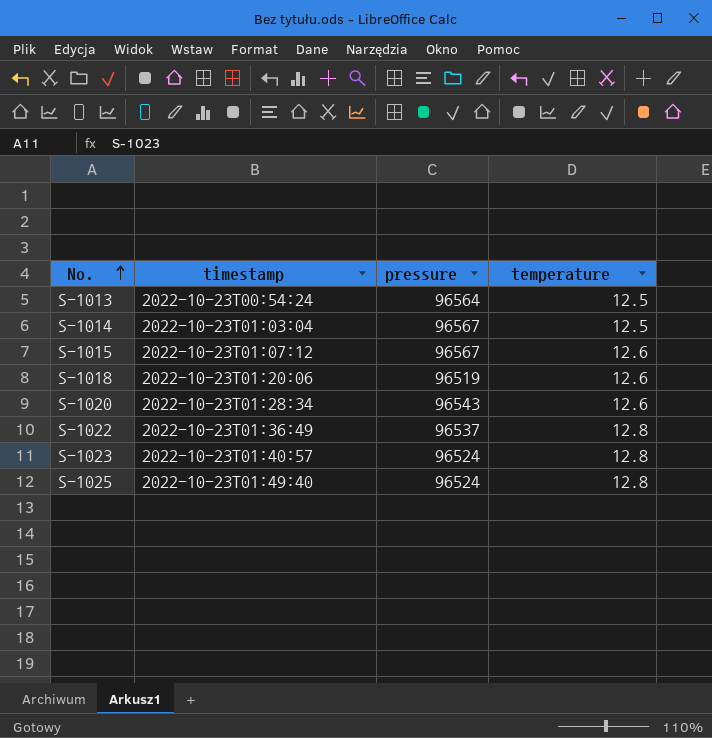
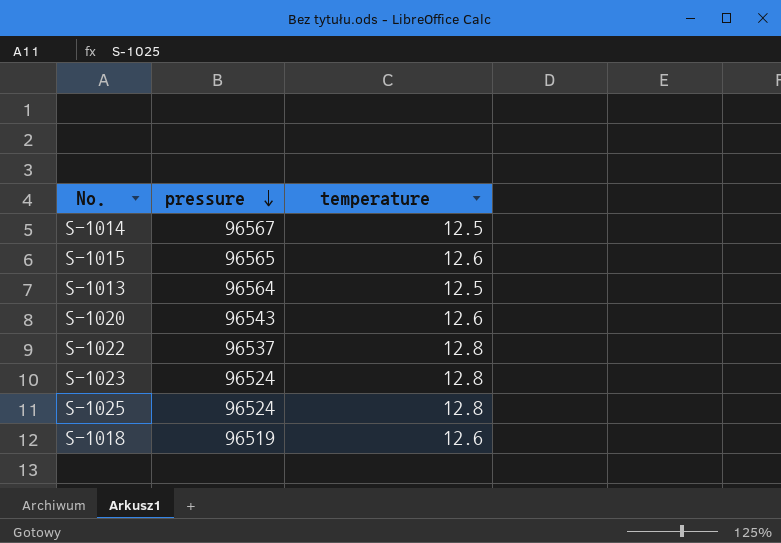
row order: No. ascending -> pressure descending
column timestamp | position: 2 -> none
S-1015 | pressure: 96567 -> 96565

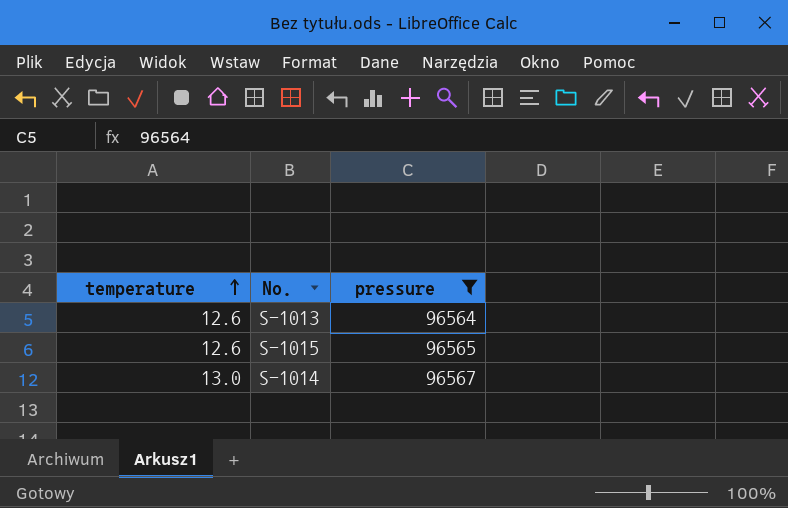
filter: none -> pressure >= 96564
row order: pressure descending -> temperature ascending
column temperature | position: 3 -> 1
S-1013 | temperature: 12.5 -> 12.6
S-1014 | temperature: 12.5 -> 13.0

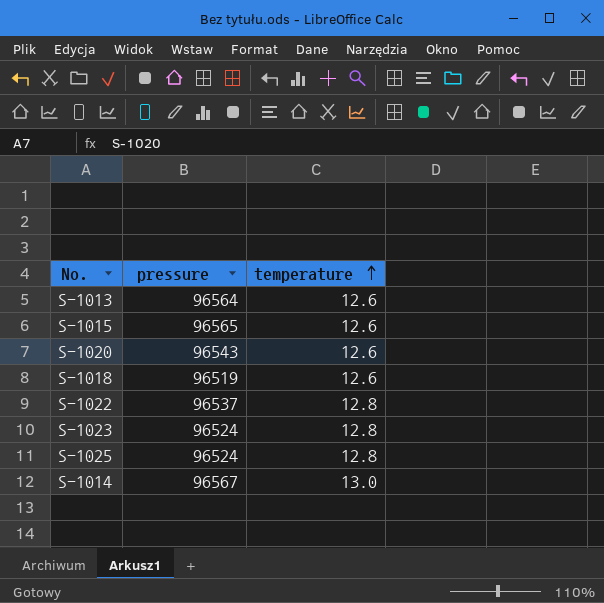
filter: pressure >= 96564 -> none
column temperature | position: 1 -> 3

